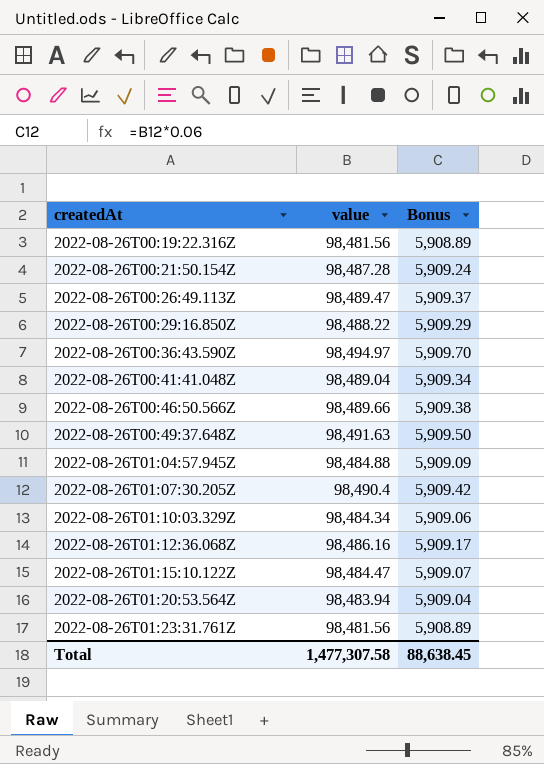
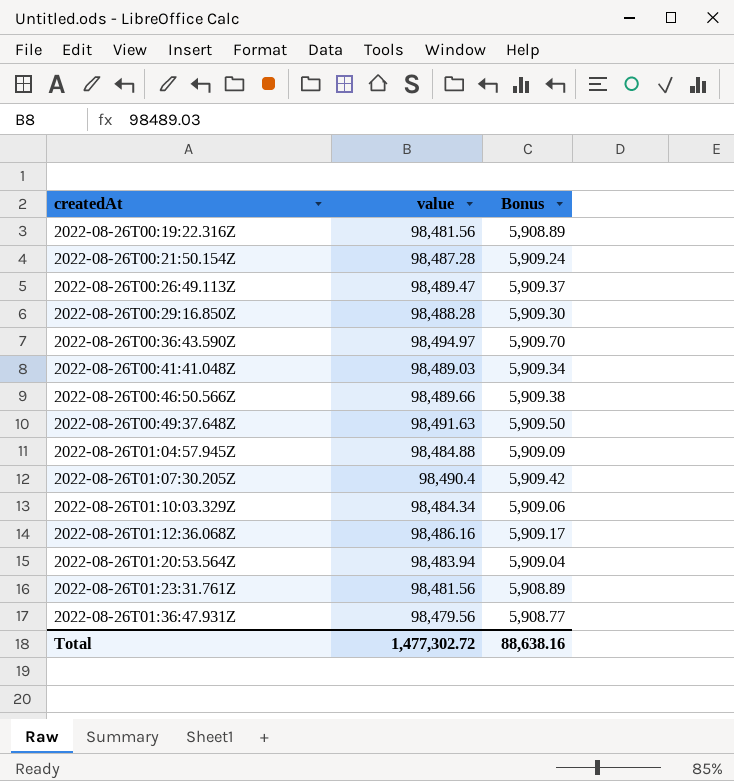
row 2022-08-26T01:15:10.122Z: 98,484.47 | 5,909.07 -> none
2022-08-26T00:29:16.850Z | value: 98,488.22 -> 98,488.28
2022-08-26T00:29:16.850Z | Bonus: 5,909.29 -> 5,909.30
2022-08-26T00:41:41.048Z | value: 98,489.04 -> 98,489.03
row 2022-08-26T01:36:47.931Z: none -> 98,479.56 | 5,908.77
Total | value: 1,477,307.58 -> 1,477,302.72
Total | Bonus: 88,638.45 -> 88,638.16

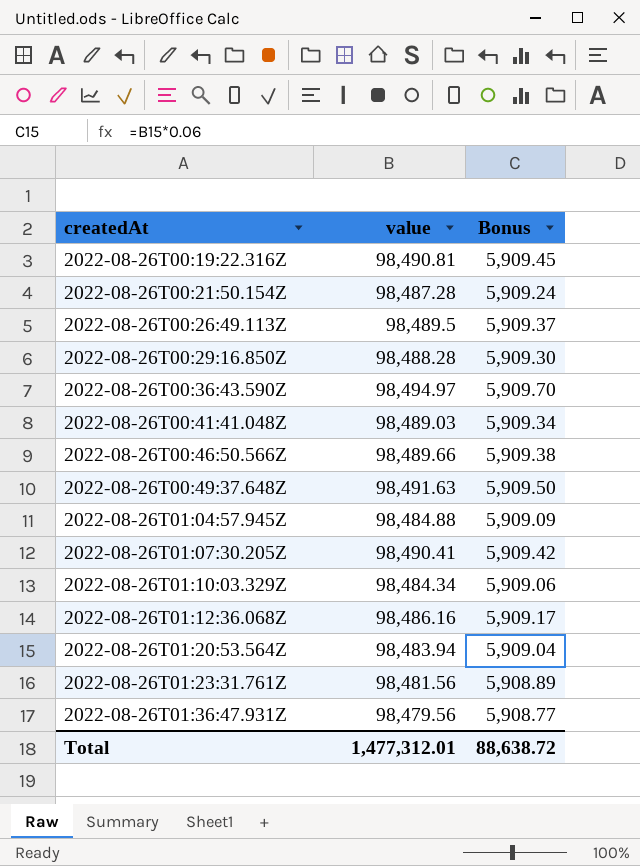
2022-08-26T00:19:22.316Z | value: 98,481.56 -> 98,490.81
2022-08-26T00:19:22.316Z | Bonus: 5,908.89 -> 5,909.45
2022-08-26T00:26:49.113Z | value: 98,489.47 -> 98,489.5
2022-08-26T01:07:30.205Z | value: 98,490.4 -> 98,490.41
Total | value: 1,477,302.72 -> 1,477,312.01
Total | Bonus: 88,638.16 -> 88,638.72

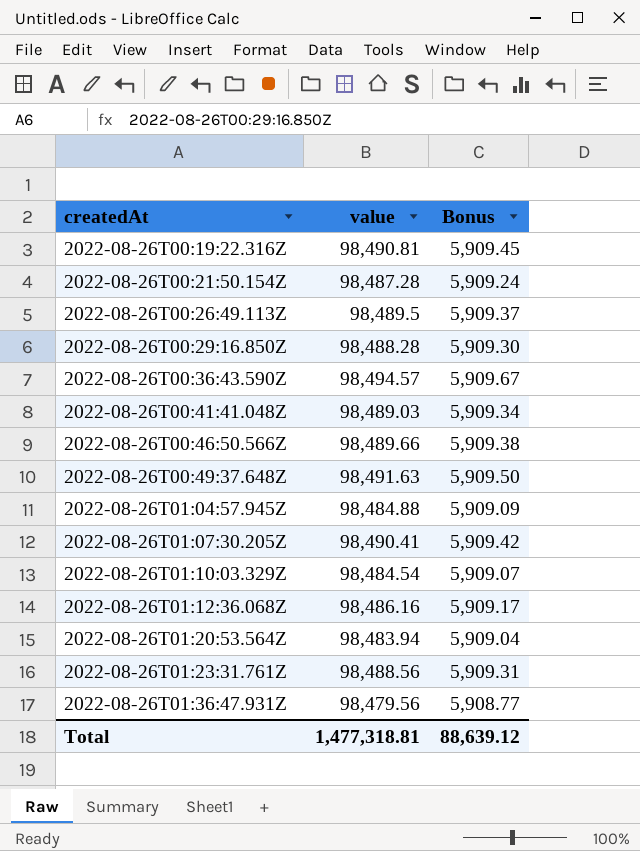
2022-08-26T00:36:43.590Z | value: 98,494.97 -> 98,494.57
2022-08-26T00:36:43.590Z | Bonus: 5,909.70 -> 5,909.67
2022-08-26T01:10:03.329Z | value: 98,484.34 -> 98,484.54
2022-08-26T01:10:03.329Z | Bonus: 5,909.06 -> 5,909.07
2022-08-26T01:23:31.761Z | value: 98,481.56 -> 98,488.56
2022-08-26T01:23:31.761Z | Bonus: 5,908.89 -> 5,909.31
Total | value: 1,477,312.01 -> 1,477,318.81
Total | Bonus: 88,638.72 -> 88,639.12

